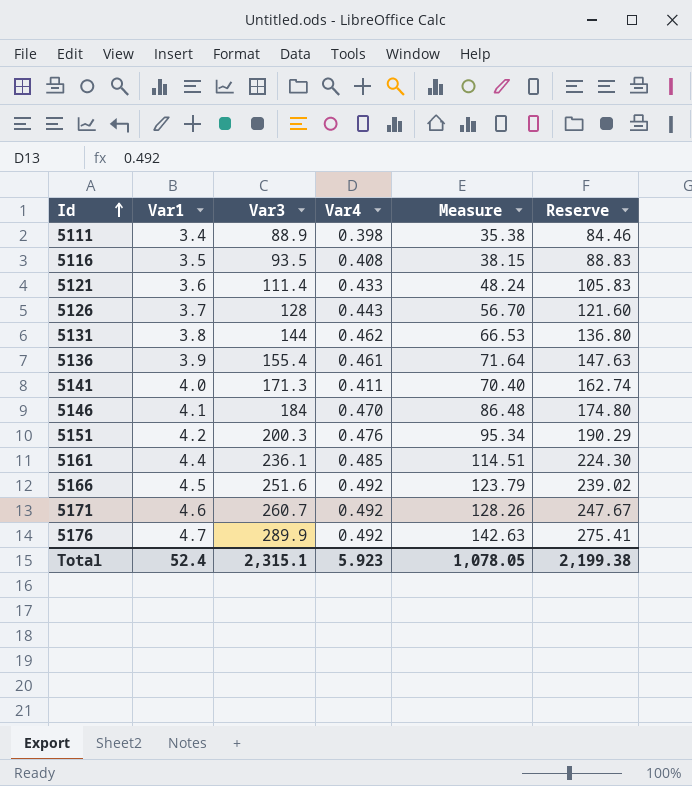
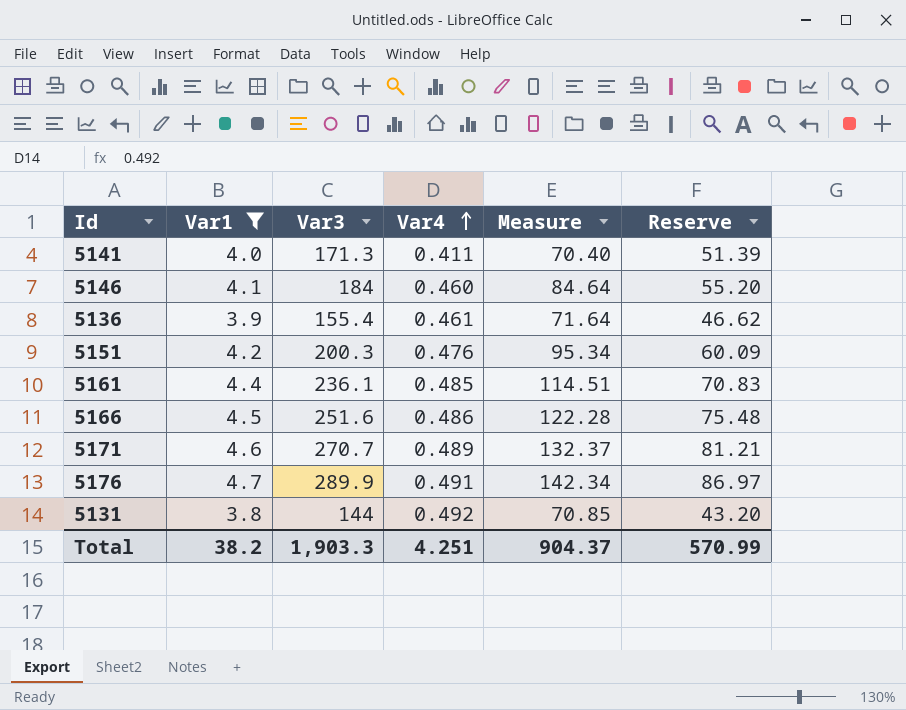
filter: none -> Var1 >= 3.8
row order: Id ascending -> Var4 ascending
column Reserve | formula: [Var3] * 0.95 -> [Var3] * 0.3
5146 | Var4: 0.470 -> 0.460
5146 | Measure: 86.48 -> 84.64
5166 | Var4: 0.492 -> 0.486
5166 | Measure: 123.79 -> 122.28
5171 | Var3: 260.7 -> 270.7
5171 | Var4: 0.492 -> 0.489
5171 | Measure: 128.26 -> 132.37
5176 | Var4: 0.492 -> 0.491
5176 | Measure: 142.63 -> 142.34
5131 | Var4: 0.462 -> 0.492
5131 | Measure: 66.53 -> 70.85
Total | Var1: 52.4 -> 38.2
Total | Var3: 2,315.1 -> 1,903.3
Total | Var4: 5.923 -> 4.251
Total | Measure: 1,078.05 -> 904.37
Total | Reserve: 2,199.38 -> 570.99

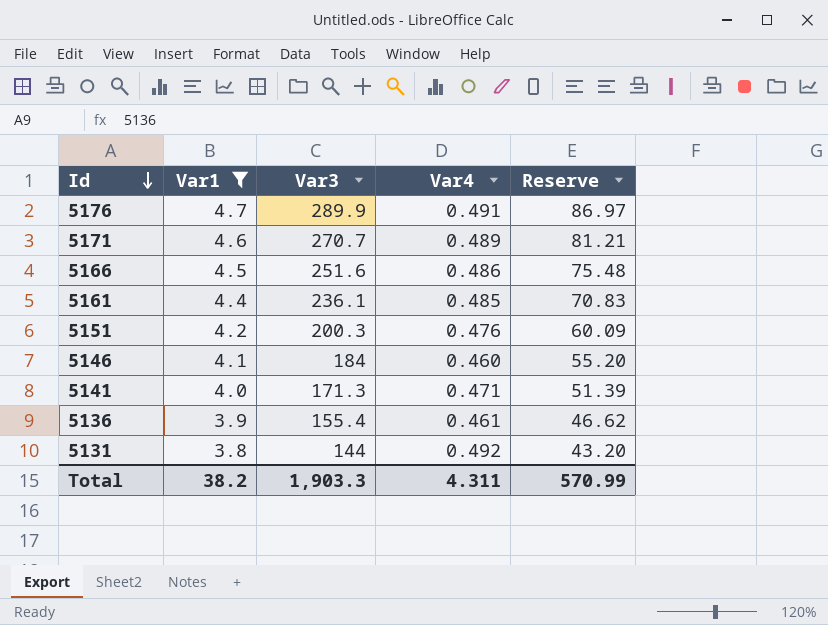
row order: Var4 ascending -> Id descending
column Measure | formula: [Var3] * [Var4] -> none
5141 | Var4: 0.411 -> 0.471
Total | Var4: 4.251 -> 4.311

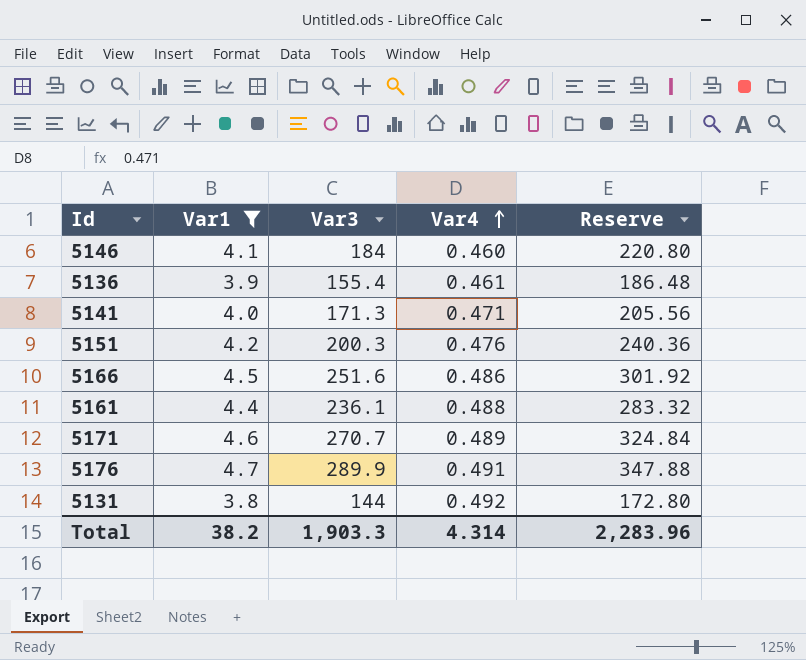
row order: Id descending -> Var4 ascending
column Reserve | formula: [Var3] * 0.3 -> [Var3] * 1.2
5161 | Var4: 0.485 -> 0.488
Total | Var4: 4.311 -> 4.314
Total | Reserve: 570.99 -> 2,283.96

